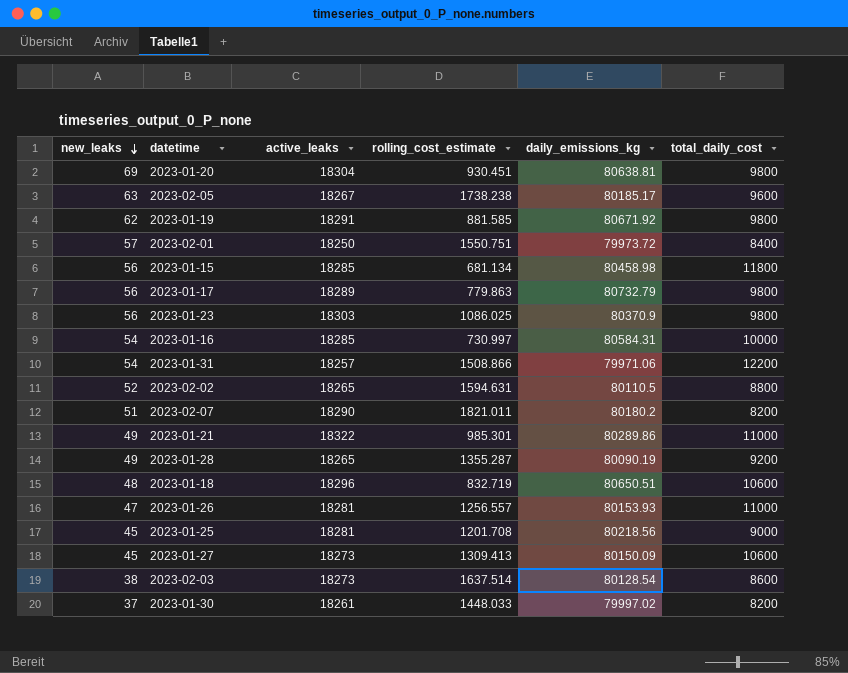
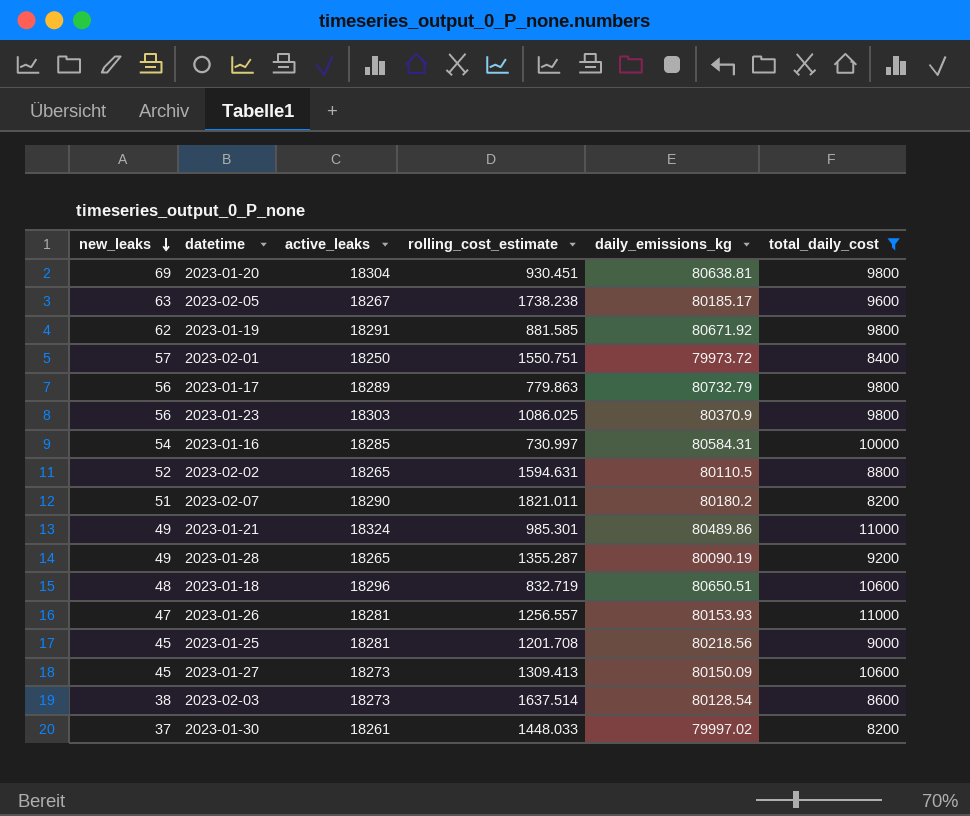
filter: none -> total_daily_cost <= 11000
2023-01-21 | active_leaks: 18322 -> 18324
2023-01-21 | daily_emissions_kg: 80289.86 -> 80489.86

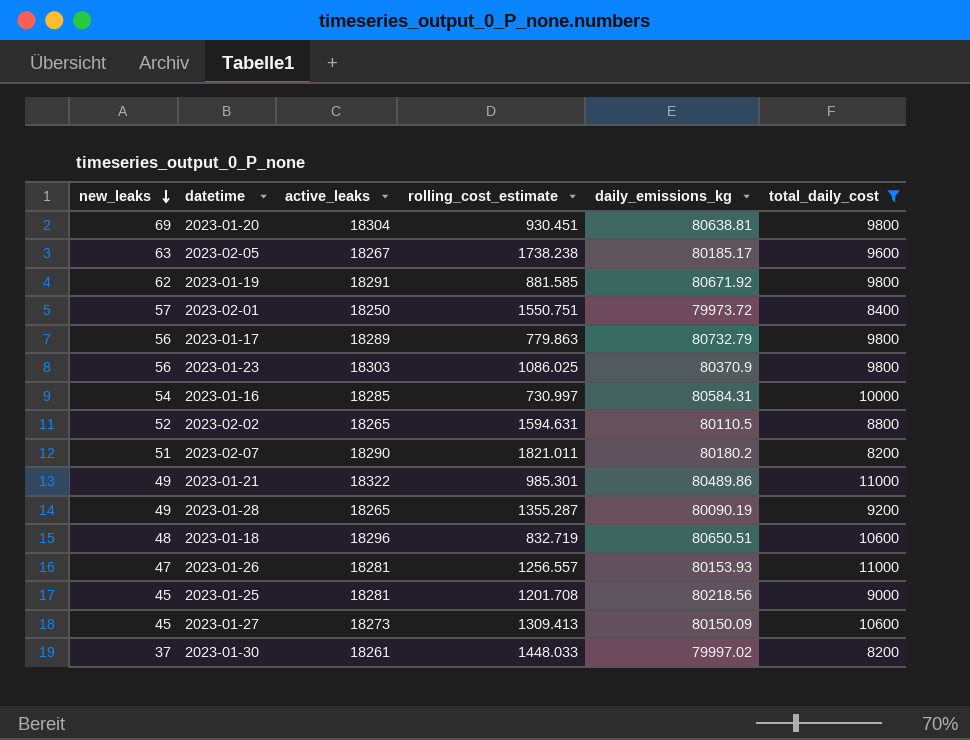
row 2023-02-03: 38 | 18273 | 1637.514 | 80128.54 | 8600 -> none
2023-01-21 | active_leaks: 18324 -> 18322

